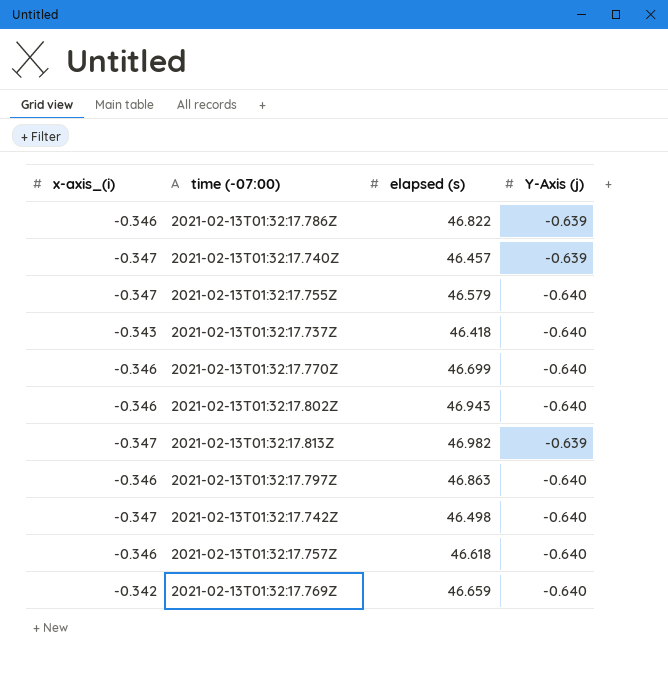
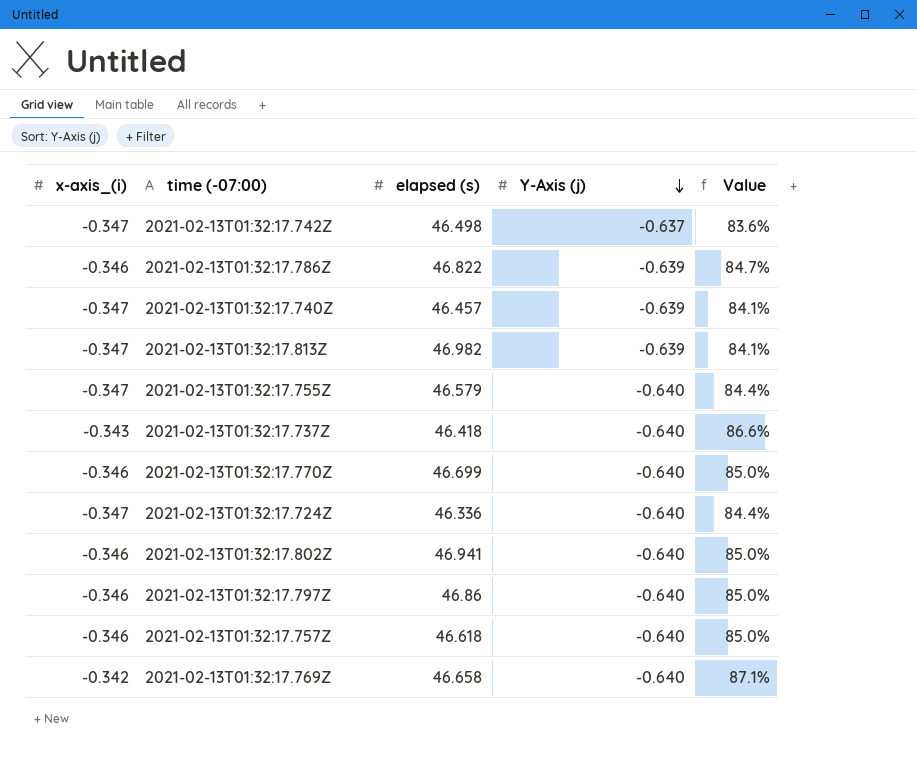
row order: none -> Y-Axis (j) descending
column Value | formula: none -> ([Y-Axis (j)] - [x-axis_(i)]) / [x-axis_(i)]
2021-02-13T01:32:17.742Z | Y-Axis (j): -0.640 -> -0.637
row 2021-02-13T01:32:17.724Z: none -> -0.347 | 46.336 | -0.640 | 84.4%
2021-02-13T01:32:17.802Z | elapsed (s): 46.943 -> 46.941
2021-02-13T01:32:17.797Z | elapsed (s): 46.863 -> 46.86
2021-02-13T01:32:17.769Z | elapsed (s): 46.659 -> 46.658

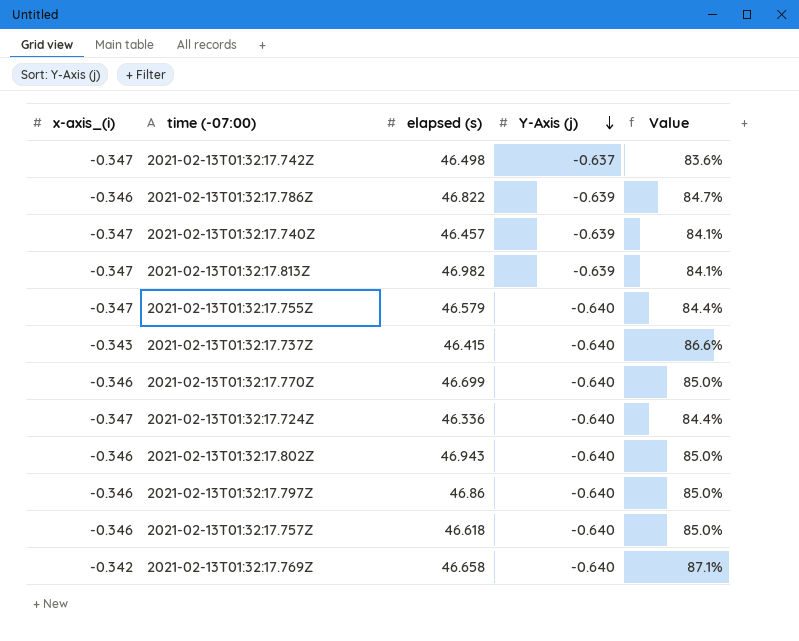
2021-02-13T01:32:17.737Z | elapsed (s): 46.418 -> 46.415
2021-02-13T01:32:17.802Z | elapsed (s): 46.941 -> 46.943

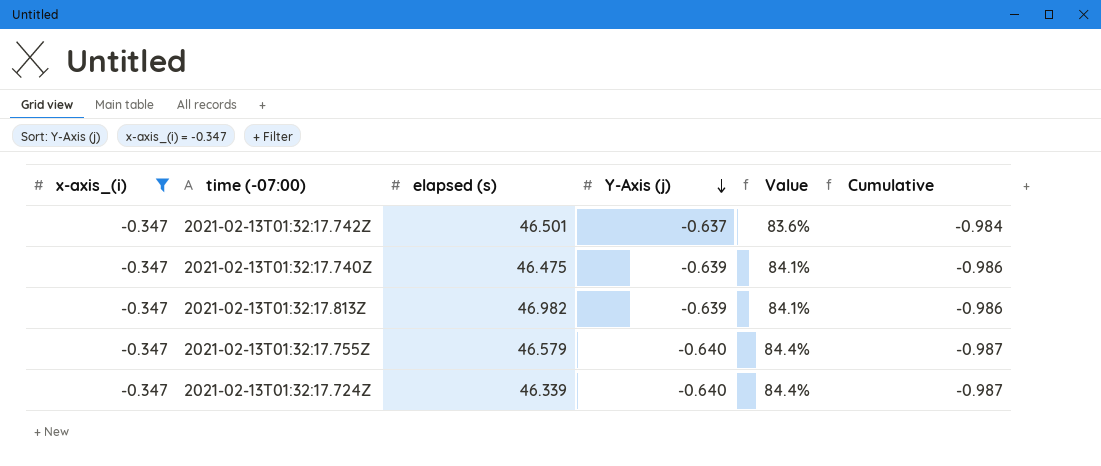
filter: none -> x-axis_(i) = -0.347
column Cumulative | formula: none -> [x-axis_(i)] + [Y-Axis (j)]
2021-02-13T01:32:17.742Z | elapsed (s): 46.498 -> 46.501
2021-02-13T01:32:17.740Z | elapsed (s): 46.457 -> 46.475
2021-02-13T01:32:17.724Z | elapsed (s): 46.336 -> 46.339

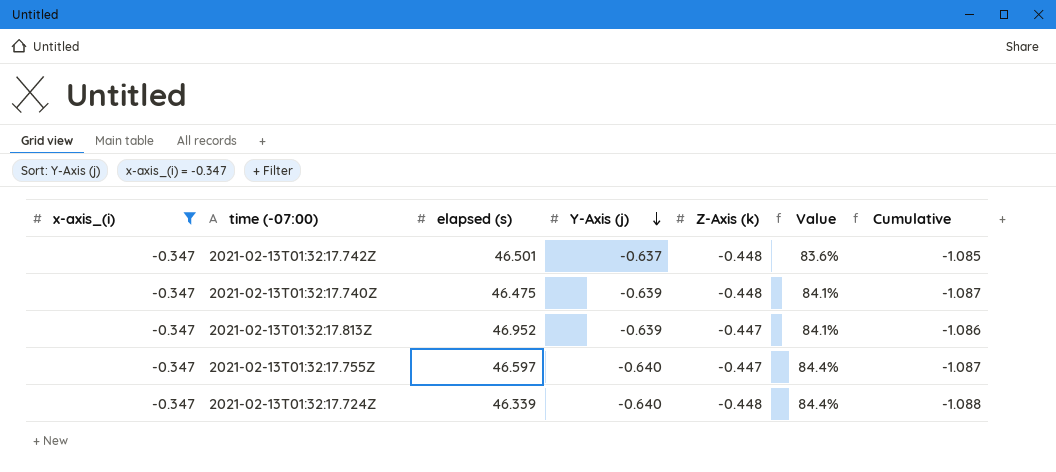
column Z-Axis (k) | position: none -> 5
column Cumulative | formula: [x-axis_(i)] + [Y-Axis (j)] -> [Y-Axis (j)] + [Z-Axis (k)]
2021-02-13T01:32:17.813Z | elapsed (s): 46.982 -> 46.952
2021-02-13T01:32:17.755Z | elapsed (s): 46.579 -> 46.597

